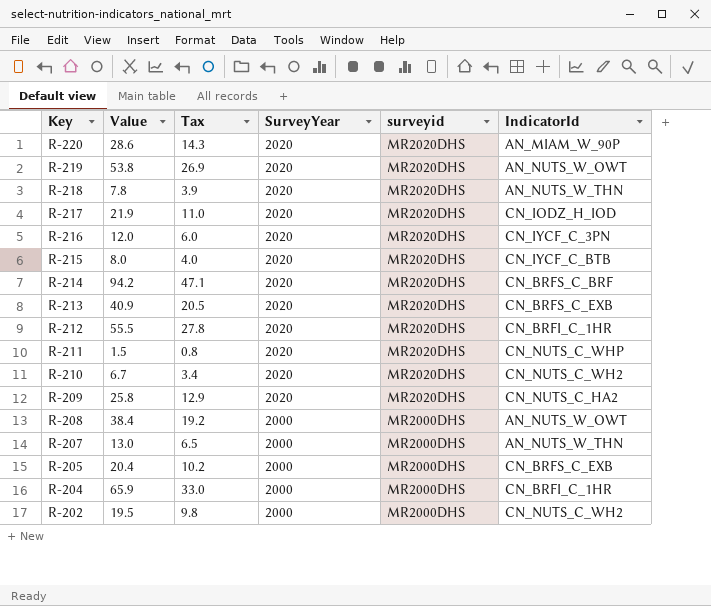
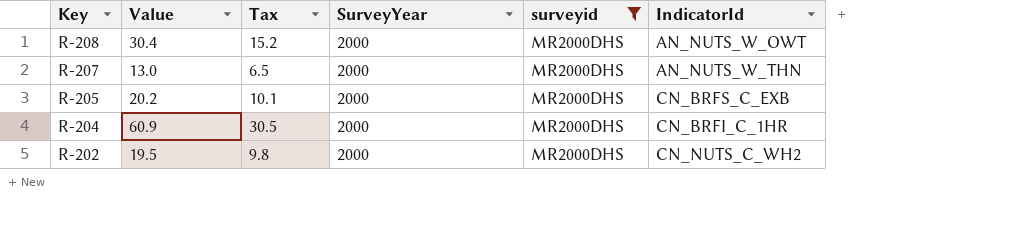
filter: none -> surveyid = MR2000DHS
R-208 | Value: 38.4 -> 30.4
R-208 | Tax: 19.2 -> 15.2
R-205 | Value: 20.4 -> 20.2
R-205 | Tax: 10.2 -> 10.1
R-204 | Value: 65.9 -> 60.9
R-204 | Tax: 33.0 -> 30.5

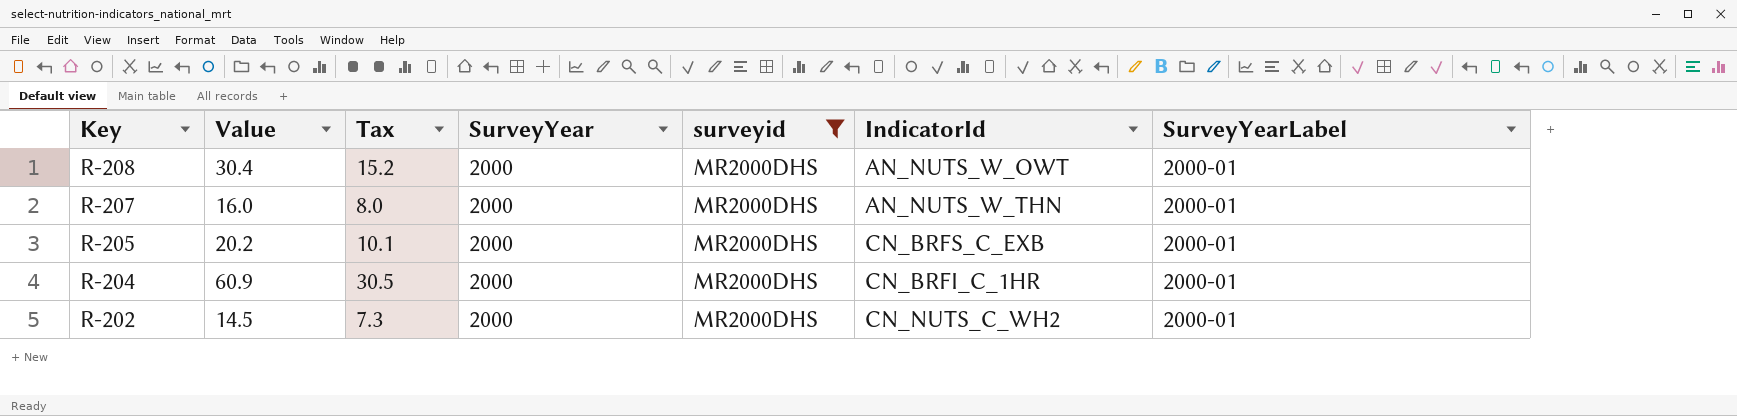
column SurveyYearLabel | position: none -> 7
R-207 | Value: 13.0 -> 16.0
R-207 | Tax: 6.5 -> 8.0
R-202 | Value: 19.5 -> 14.5
R-202 | Tax: 9.8 -> 7.3

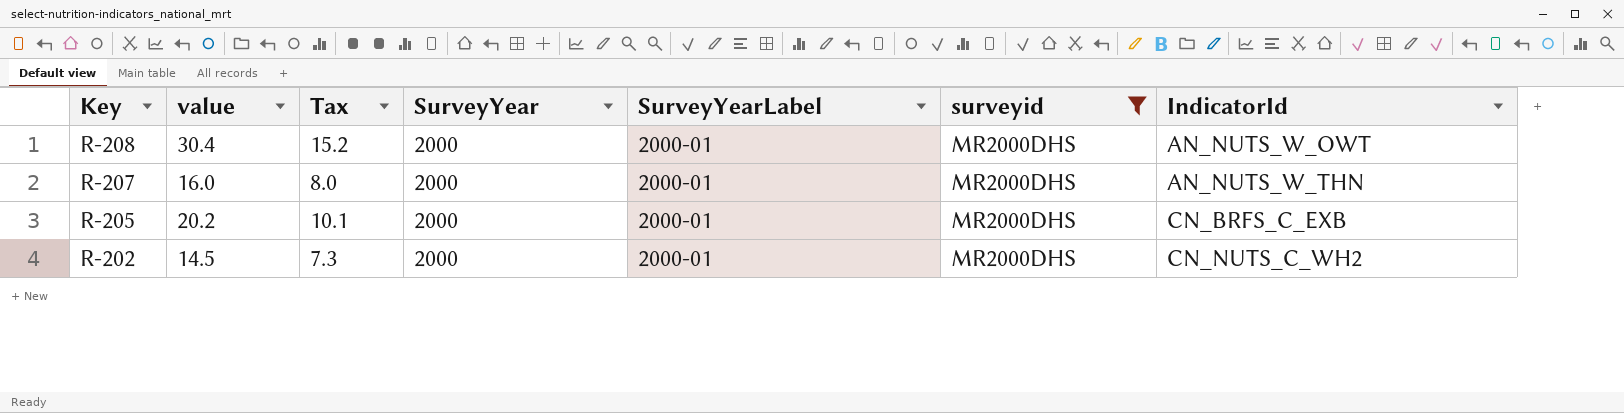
column name: Value -> value
column SurveyYearLabel | position: 7 -> 5
row R-204: 60.9 | 30.5 | 2000 | MR2000DHS | CN_BRFI_C_1HR | 2000-01 -> none

